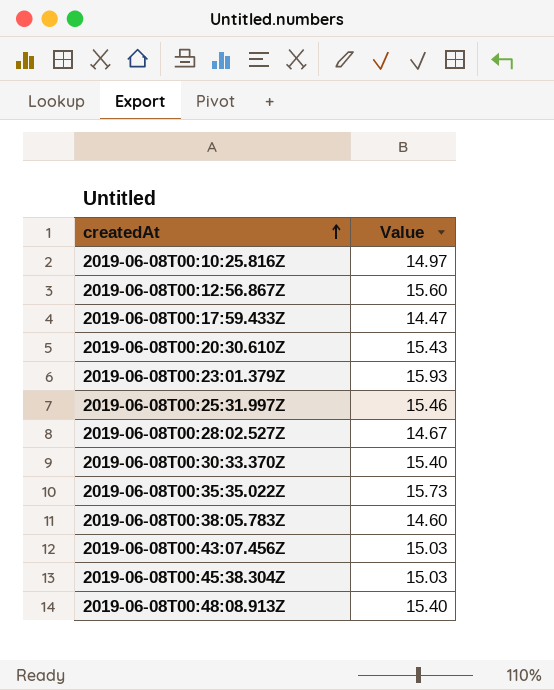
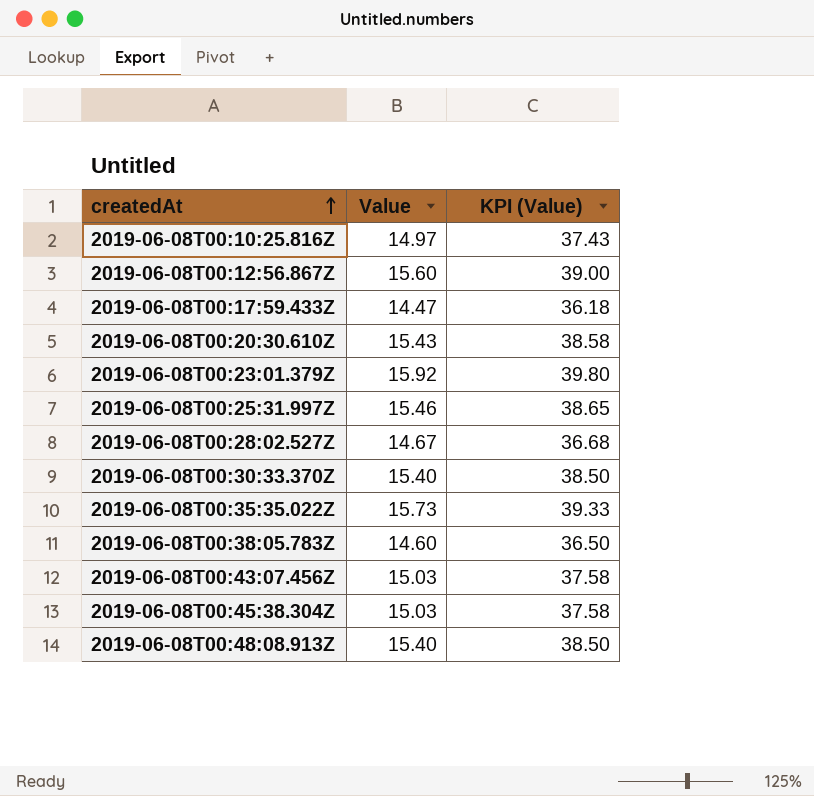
column KPI (Value) | formula: none -> [Value] * 2.5
2019-06-08T00:23:01.379Z | Value: 15.93 -> 15.92

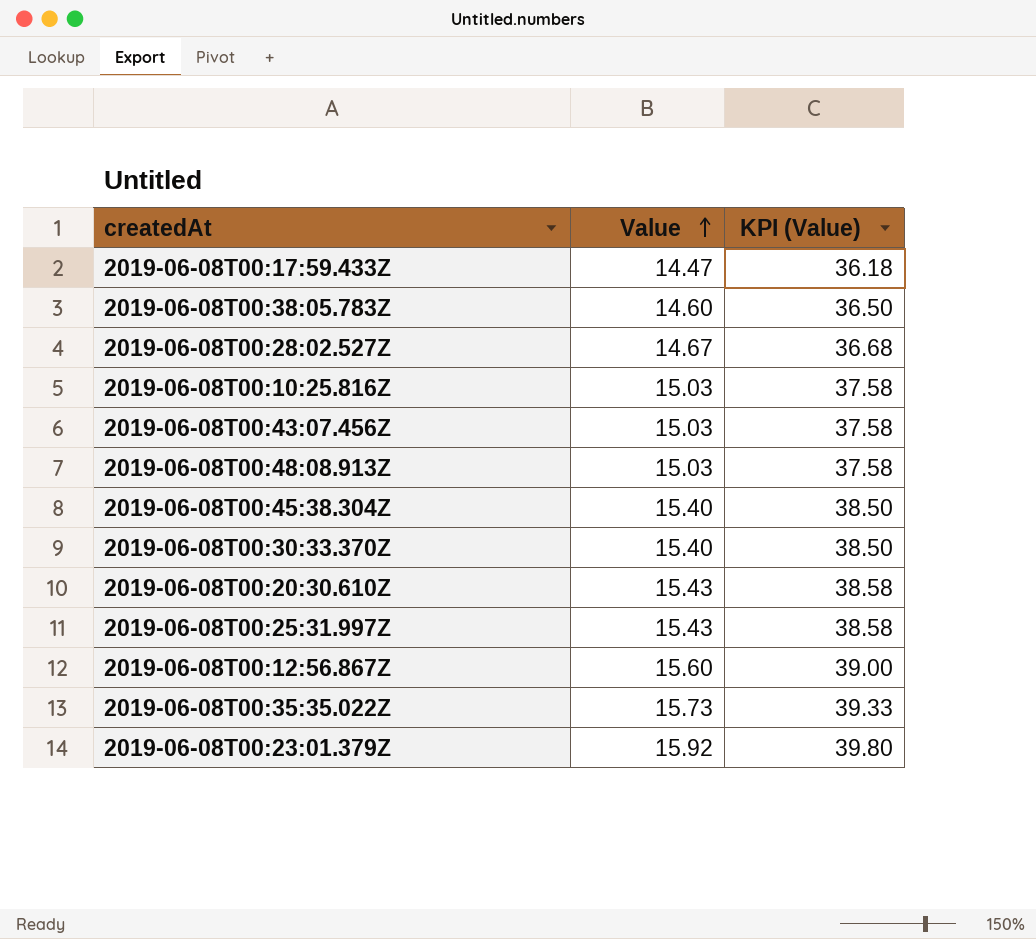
row order: createdAt ascending -> Value ascending
2019-06-08T00:10:25.816Z | Value: 14.97 -> 15.03
2019-06-08T00:10:25.816Z | KPI (Value): 37.43 -> 37.58
2019-06-08T00:48:08.913Z | Value: 15.40 -> 15.03
2019-06-08T00:48:08.913Z | KPI (Value): 38.50 -> 37.58
2019-06-08T00:45:38.304Z | Value: 15.03 -> 15.40
2019-06-08T00:45:38.304Z | KPI (Value): 37.58 -> 38.50
2019-06-08T00:25:31.997Z | Value: 15.46 -> 15.43
2019-06-08T00:25:31.997Z | KPI (Value): 38.65 -> 38.58

